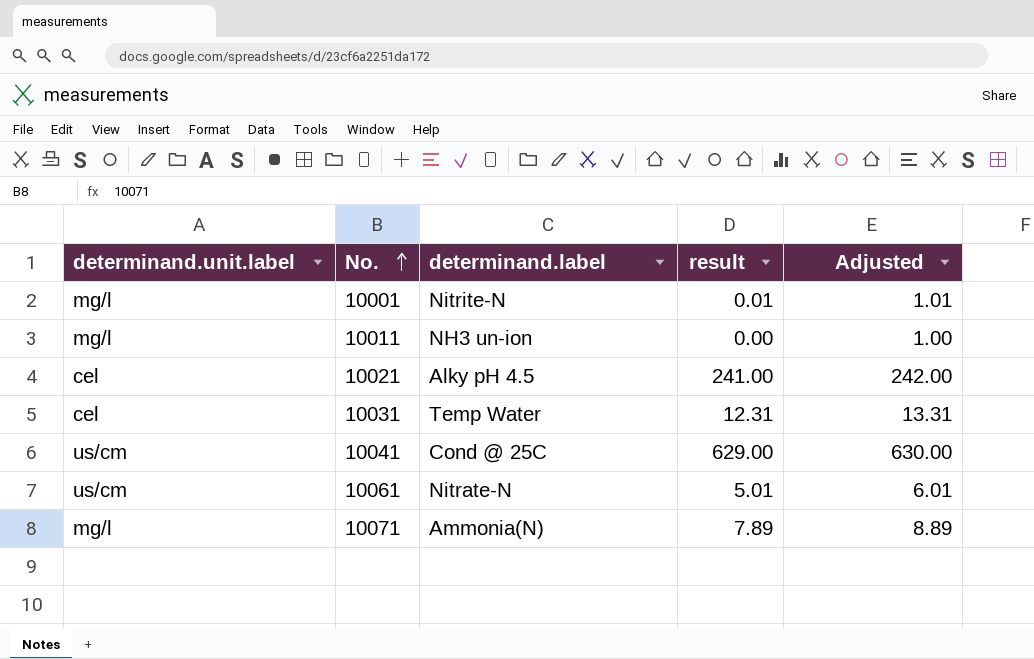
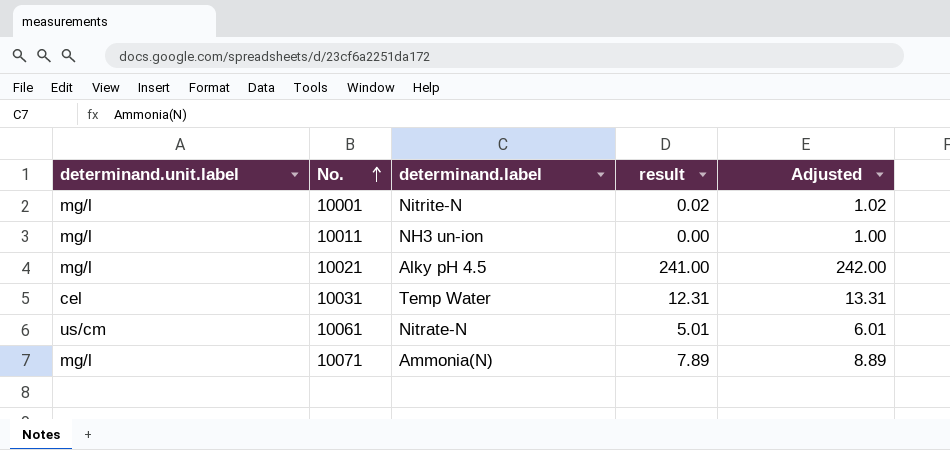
row 10041: us/cm | Cond @ 25C | 629.00 | 630.00 -> none
10001 | result: 0.01 -> 0.02
10001 | Adjusted: 1.01 -> 1.02
10021 | determinand.unit.label: cel -> mg/l

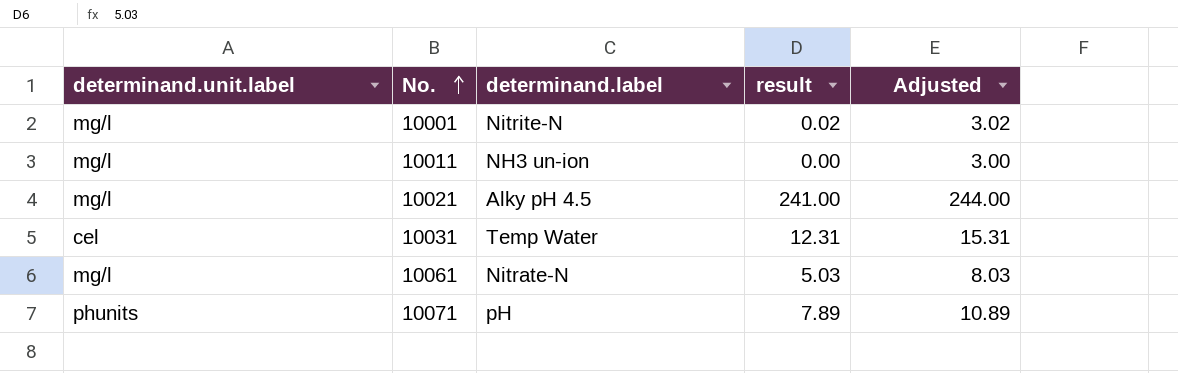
column Adjusted | formula: [result] + 1 -> [result] + 3
10061 | determinand.unit.label: us/cm -> mg/l
10061 | result: 5.01 -> 5.03
10071 | determinand.unit.label: mg/l -> phunits
10071 | determinand.label: Ammonia(N) -> pH

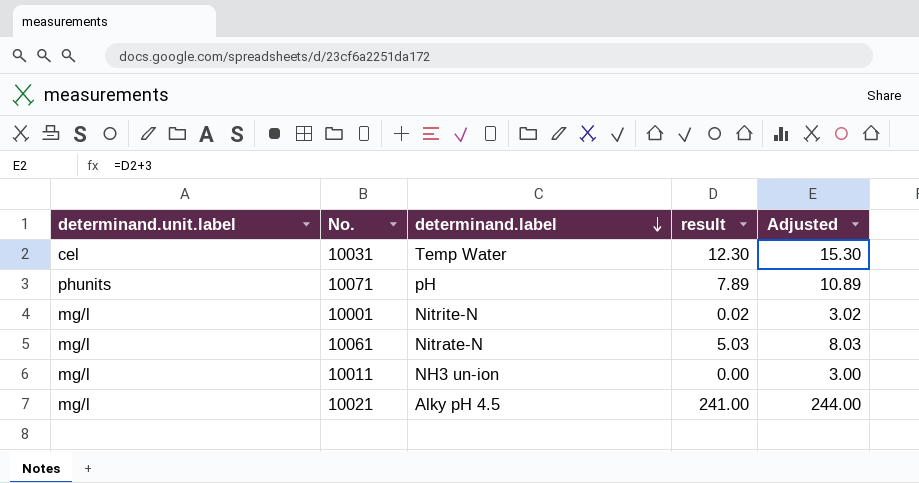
row order: No. ascending -> determinand.label descending
10031 | result: 12.31 -> 12.30
10031 | Adjusted: 15.31 -> 15.30

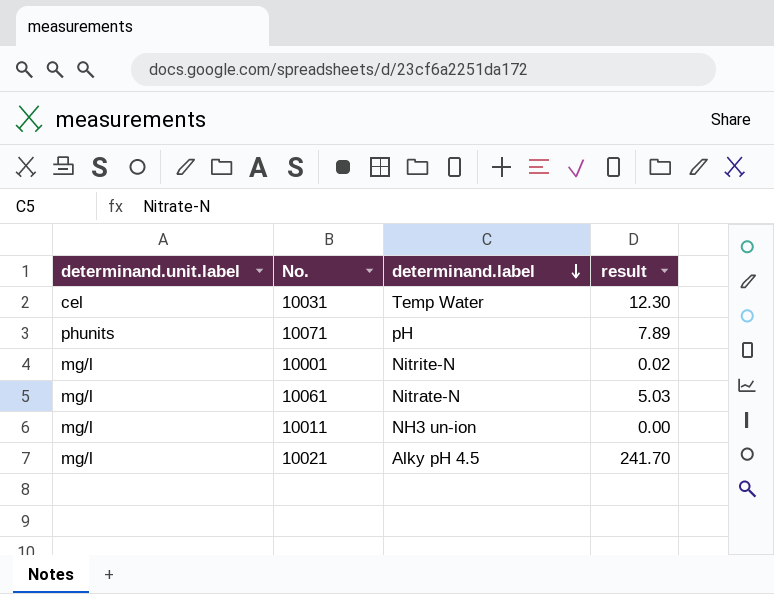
column Adjusted | formula: [result] + 3 -> none
10021 | result: 241.00 -> 241.70

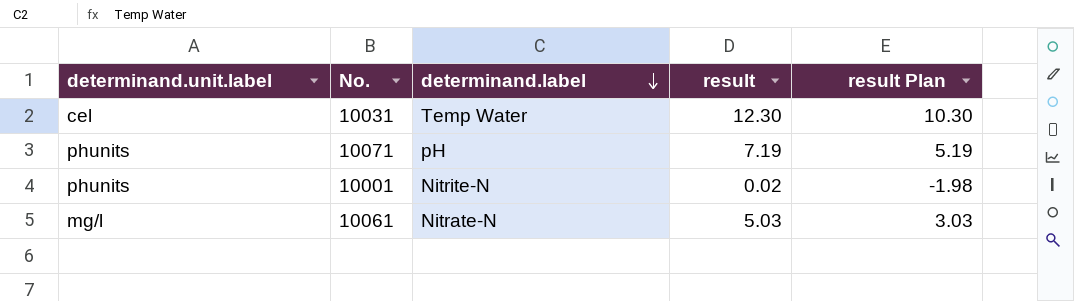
column result Plan | formula: none -> [result] - 2
row 10011: mg/l | NH3 un-ion | 0.00 -> none
row 10021: mg/l | Alky pH 4.5 | 241.70 -> none
10071 | result: 7.89 -> 7.19
10001 | determinand.unit.label: mg/l -> phunits

